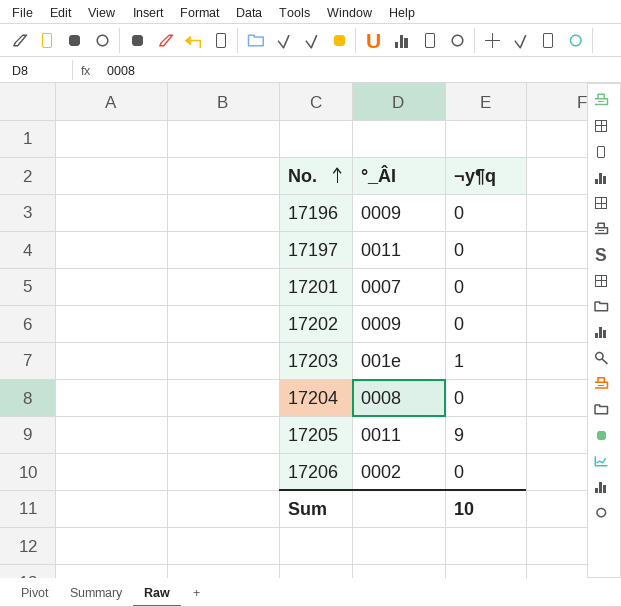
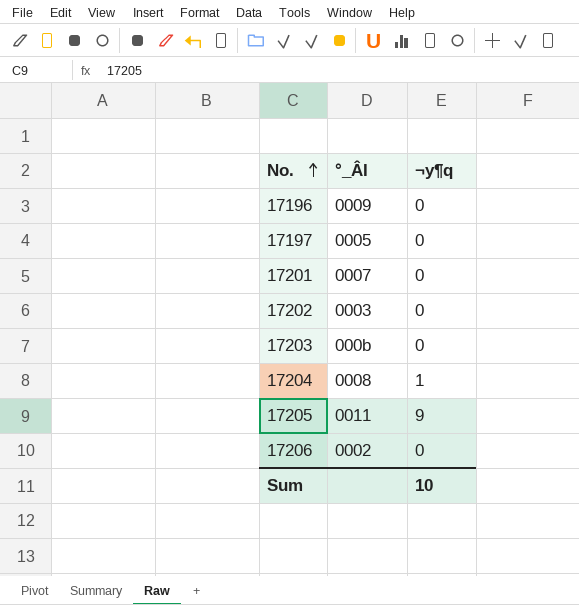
17197 | °_ÂI: 0011 -> 0005
17202 | °_ÂI: 0009 -> 0003
17203 | °_ÂI: 001e -> 000b
17203 | ¬y¶q: 1 -> 0
17204 | ¬y¶q: 0 -> 1

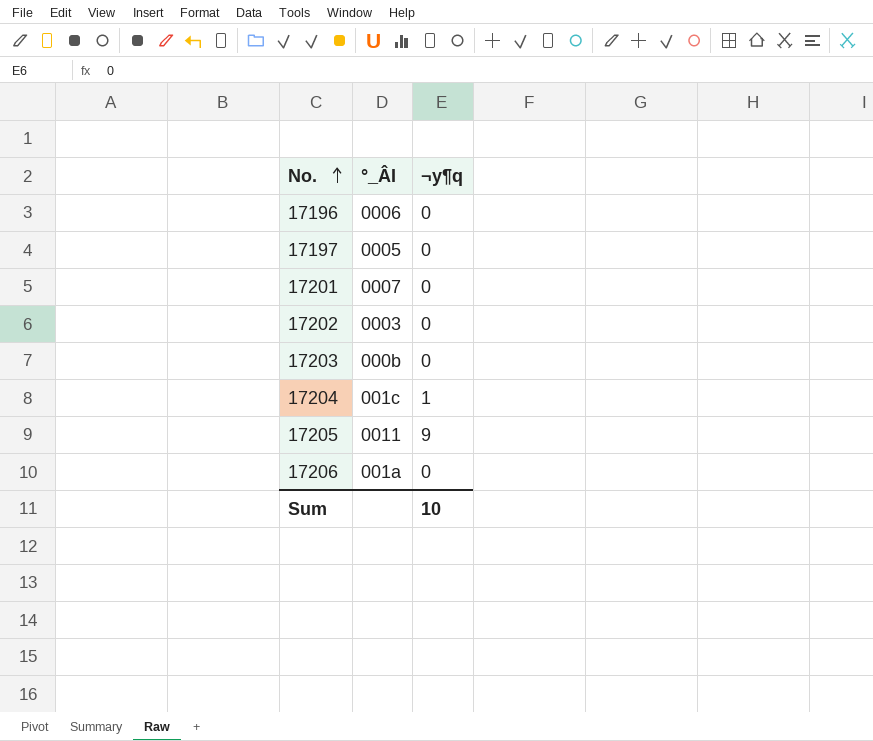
17196 | °_ÂI: 0009 -> 0006
17204 | °_ÂI: 0008 -> 001c
17206 | °_ÂI: 0002 -> 001a

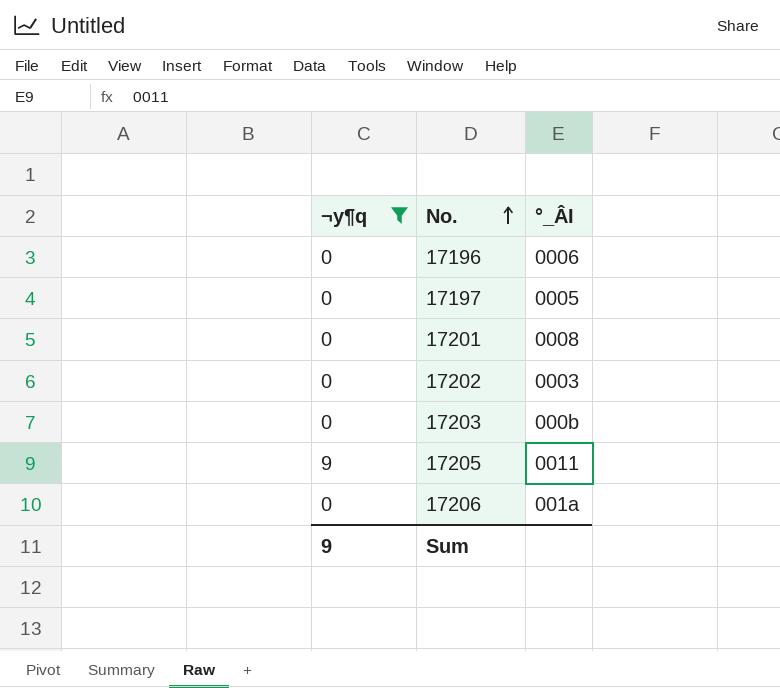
filter: none -> ¬y¶q != 1
column ¬y¶q | position: 3 -> 1
17201 | °_ÂI: 0007 -> 0008
Sum | ¬y¶q: 10 -> 9

